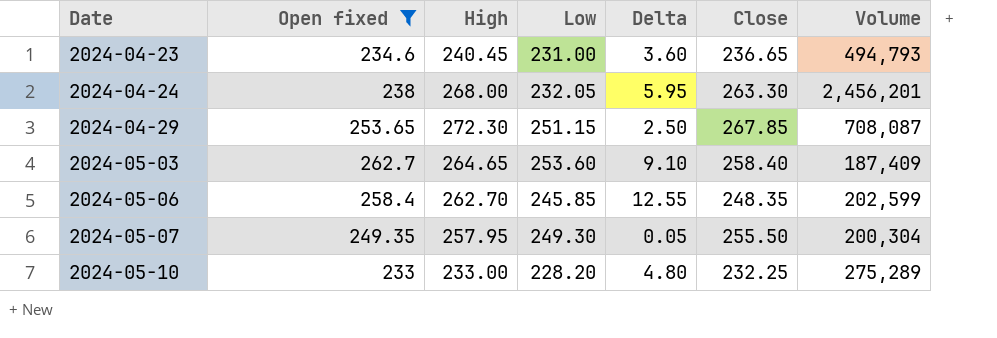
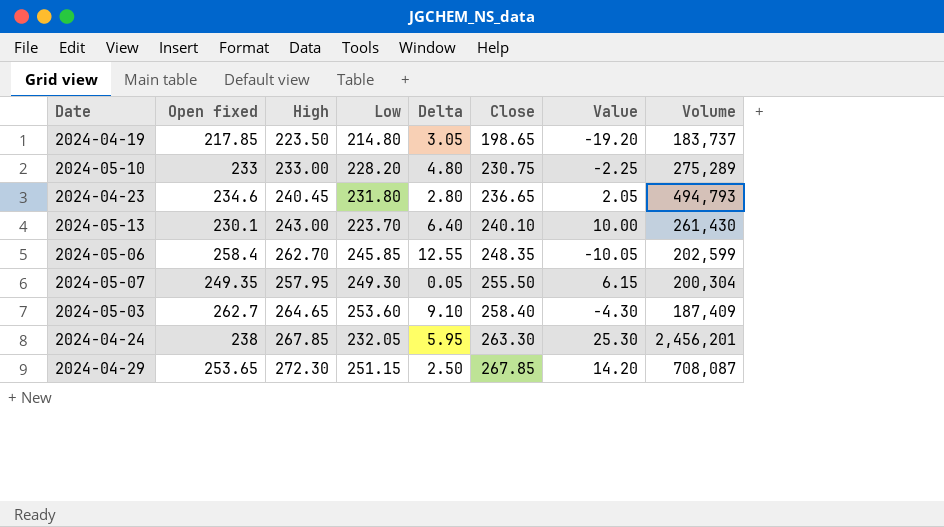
filter: Open fixed >= 233 -> none
row order: Date ascending -> Close ascending
column Value | formula: none -> [Close] - [Open fixed]
2024-05-10 | Close: 232.25 -> 230.75
2024-04-23 | Low: 231.00 -> 231.80
2024-04-23 | Delta: 3.60 -> 2.80
2024-04-24 | High: 268.00 -> 267.85

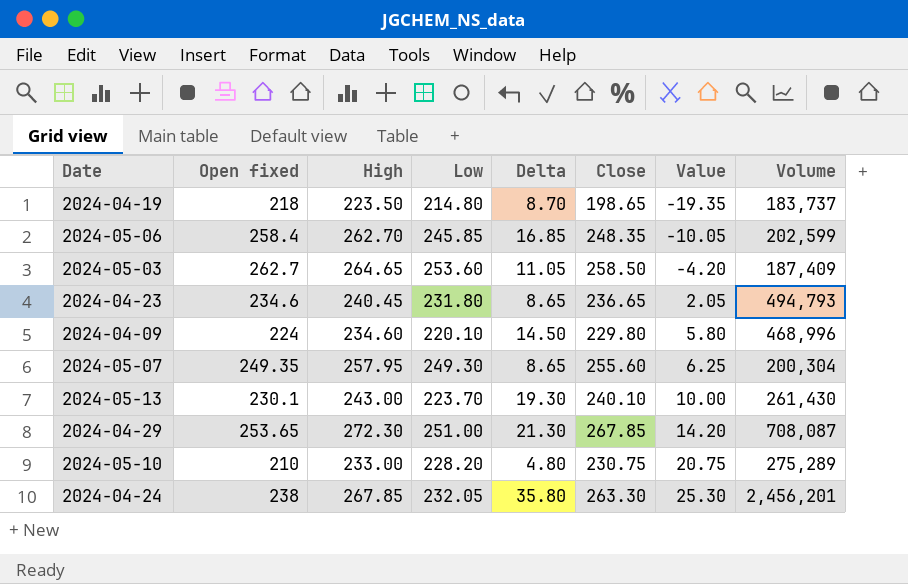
row order: Close ascending -> Value ascending
column Delta | formula: [Open fixed] - [Low] -> [High] - [Low]
2024-04-19 | Open fixed: 217.85 -> 218
2024-04-19 | Value: -19.20 -> -19.35
2024-05-03 | Close: 258.40 -> 258.50
2024-05-03 | Value: -4.30 -> -4.20
row 2024-04-09: none -> 224 | 234.60 | 220.10 | 14.50 | 229.80 | 5.80 | 468,996
2024-05-07 | Close: 255.50 -> 255.60
2024-05-07 | Value: 6.15 -> 6.25
2024-04-29 | Low: 251.15 -> 251.00
2024-05-10 | Open fixed: 233 -> 210
2024-05-10 | Value: -2.25 -> 20.75

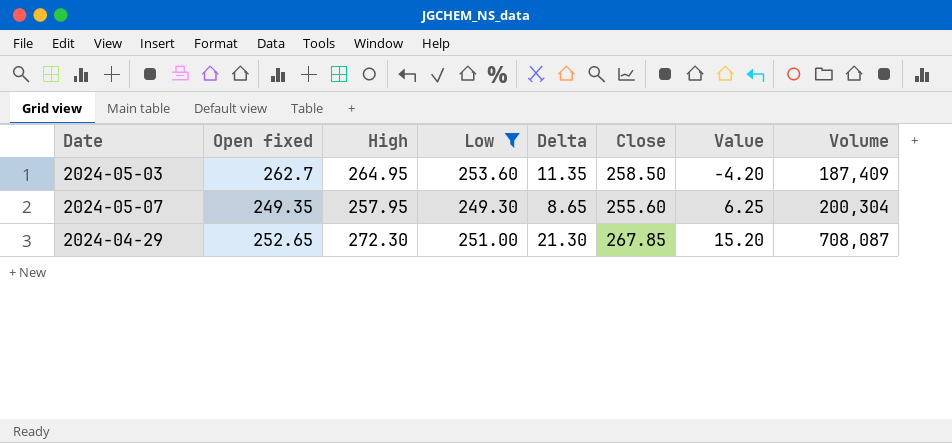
filter: none -> Low >= 249.30
2024-05-03 | High: 264.65 -> 264.95
2024-05-03 | Delta: 11.05 -> 11.35
2024-04-29 | Open fixed: 253.65 -> 252.65
2024-04-29 | Value: 14.20 -> 15.20

